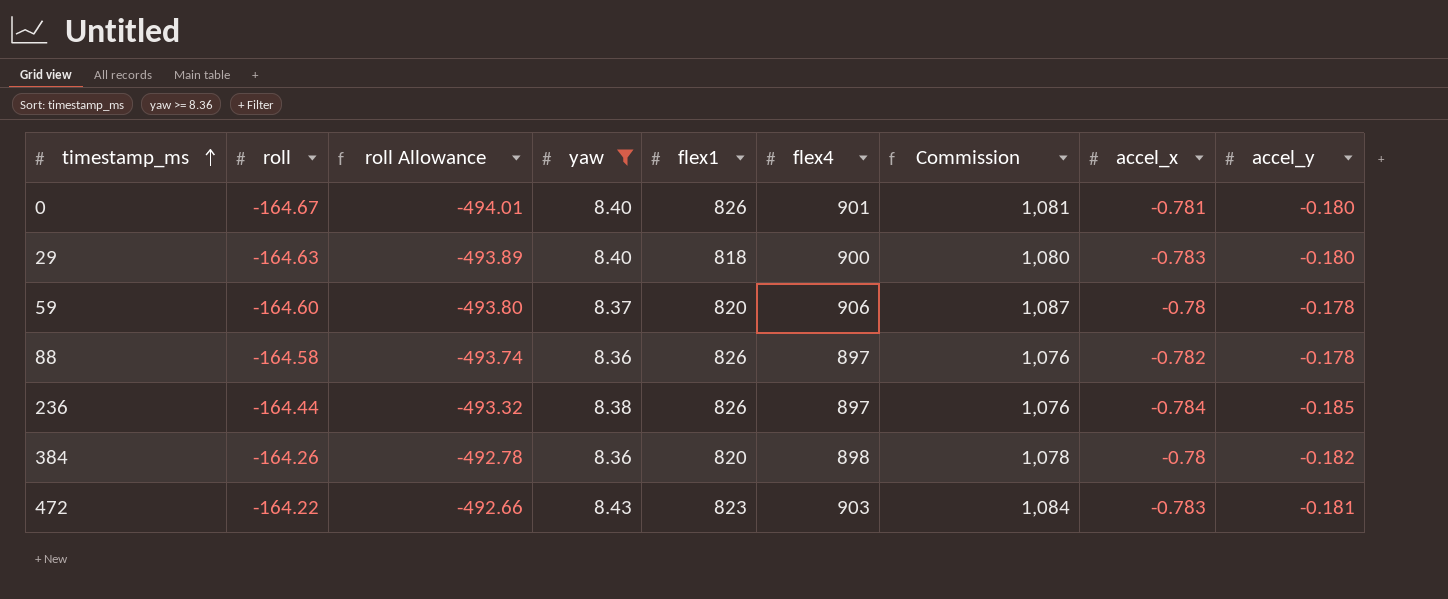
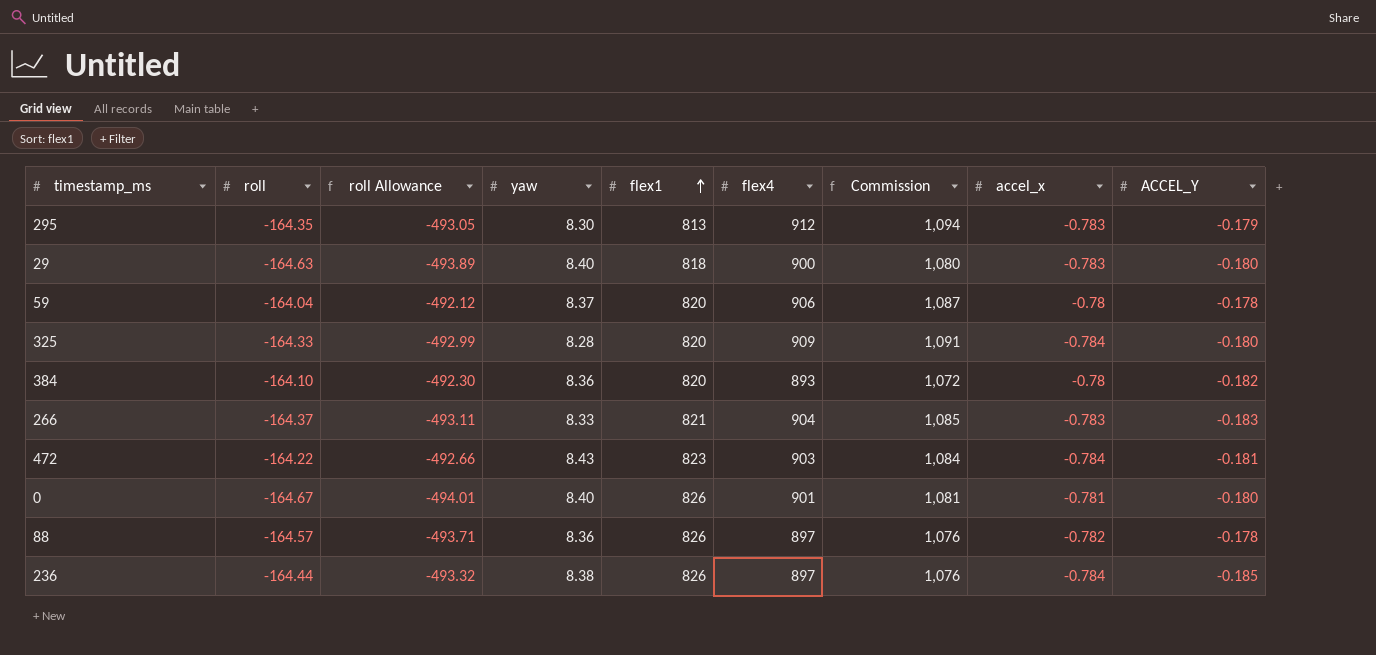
filter: yaw >= 8.36 -> none
row order: timestamp_ms ascending -> flex1 ascending
column name: accel_y -> ACCEL_Y
59 | roll: -164.60 -> -164.04
59 | roll Allowance: -493.80 -> -492.12
384 | roll: -164.26 -> -164.10
384 | roll Allowance: -492.78 -> -492.30
384 | flex4: 898 -> 893
384 | Commission: 1,078 -> 1,072
472 | accel_x: -0.783 -> -0.784
88 | roll: -164.58 -> -164.57
88 | roll Allowance: -493.74 -> -493.71

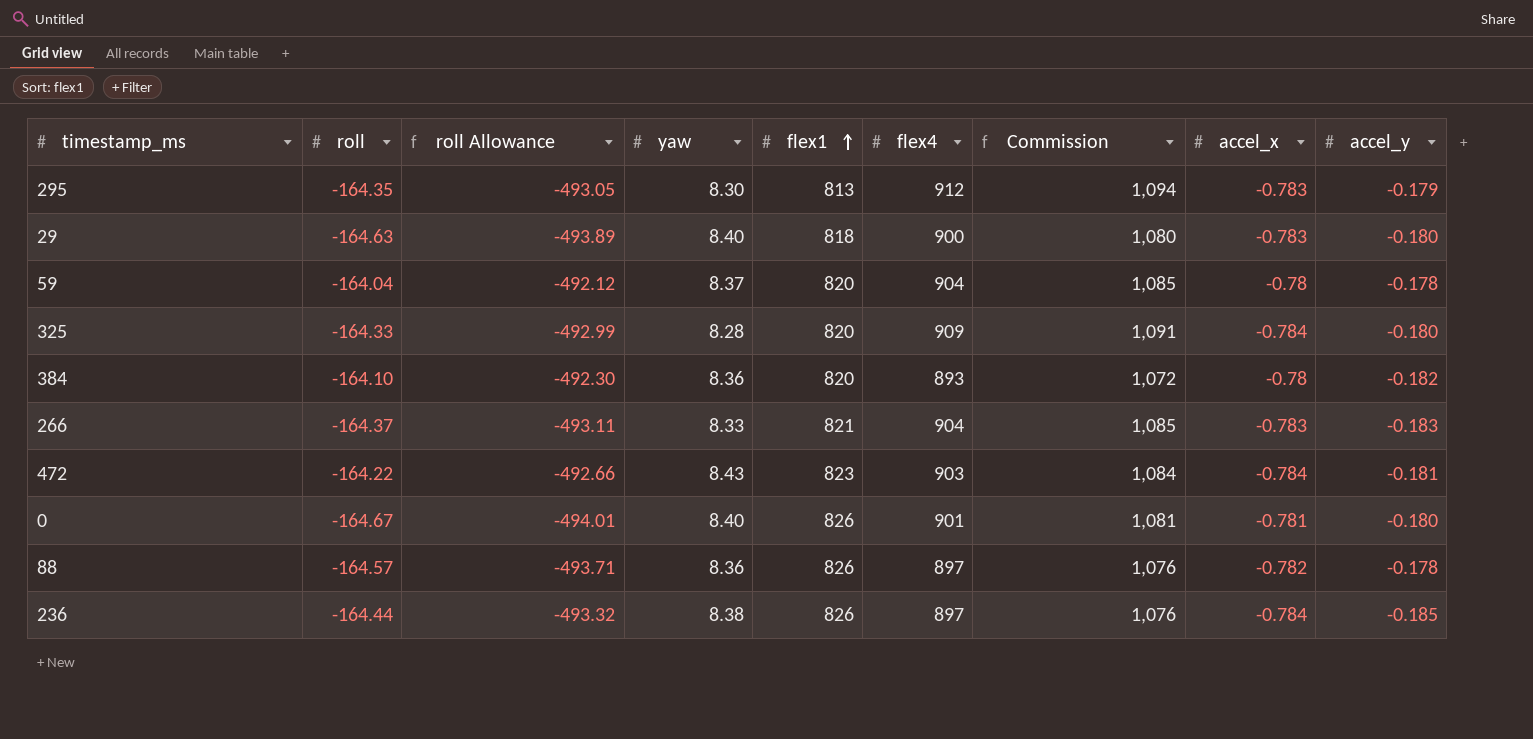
column name: ACCEL_Y -> accel_y
59 | flex4: 906 -> 904
59 | Commission: 1,087 -> 1,085

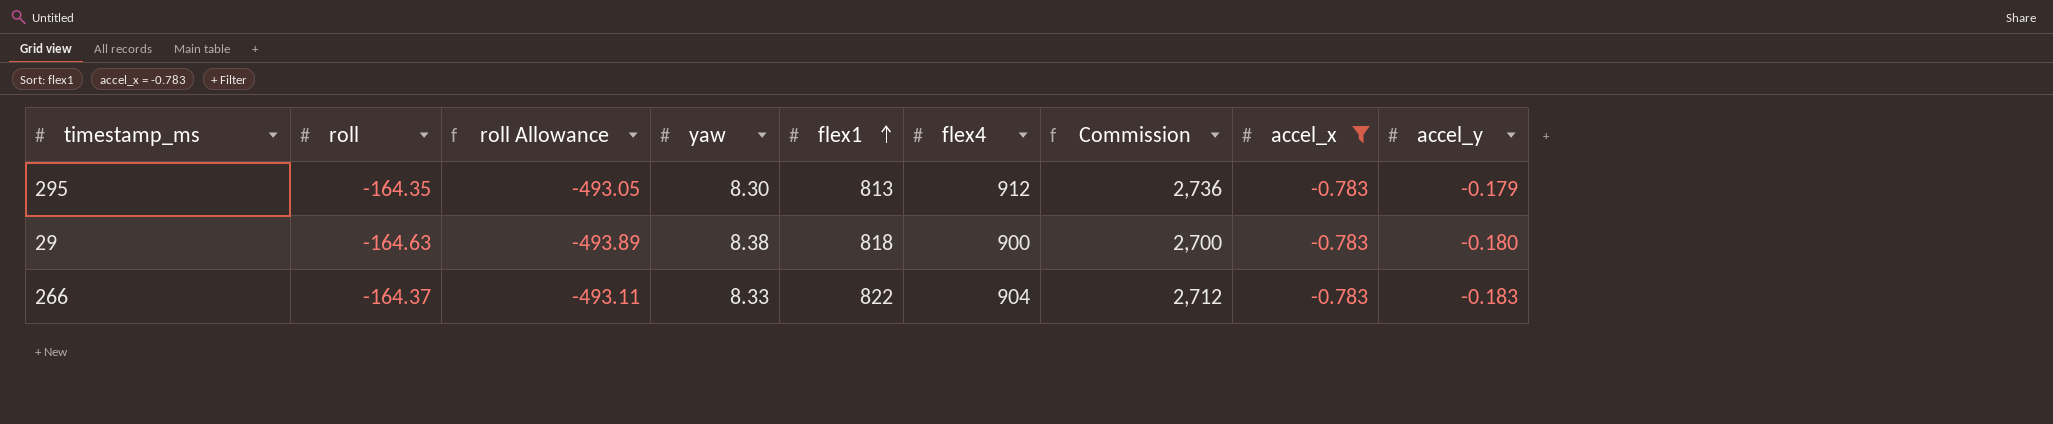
filter: none -> accel_x = -0.783
column Commission | formula: [flex4] * 1.2 -> [flex4] * 3
29 | yaw: 8.40 -> 8.38
266 | flex1: 821 -> 822

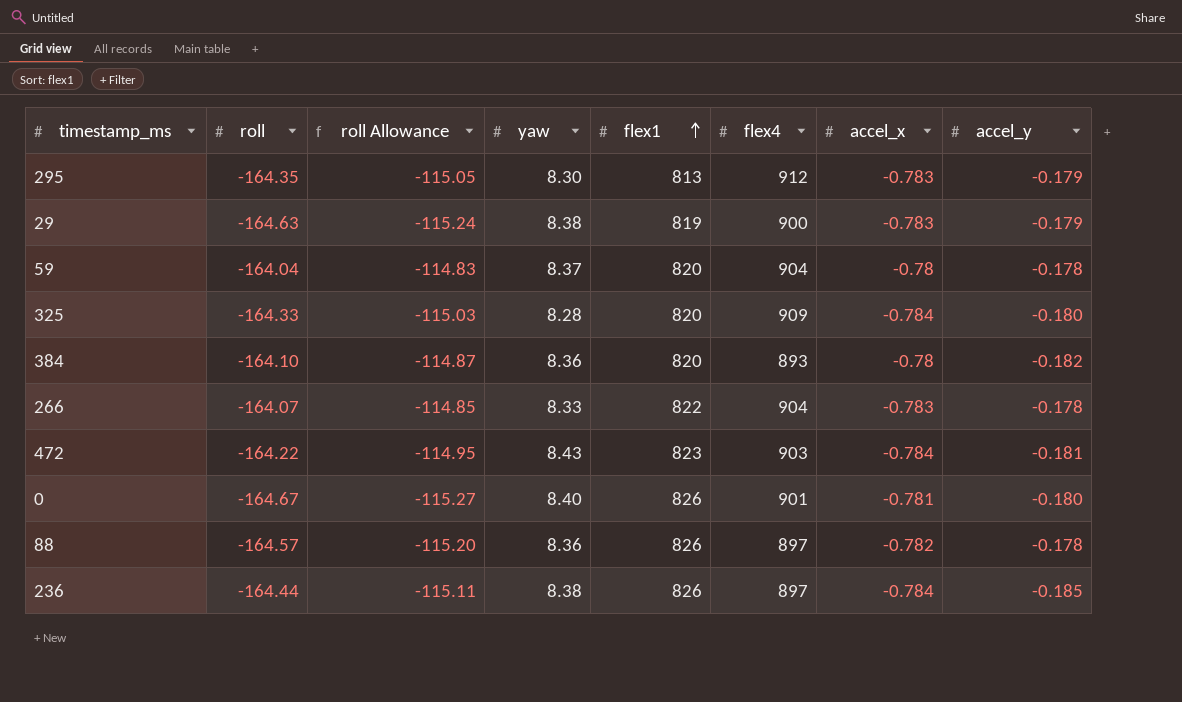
filter: accel_x = -0.783 -> none
column Commission | formula: [flex4] * 3 -> none
column roll Allowance | formula: [roll] * 3 -> [roll] * 0.7
29 | flex1: 818 -> 819
29 | accel_y: -0.180 -> -0.179
266 | roll: -164.37 -> -164.07
266 | accel_y: -0.183 -> -0.178

